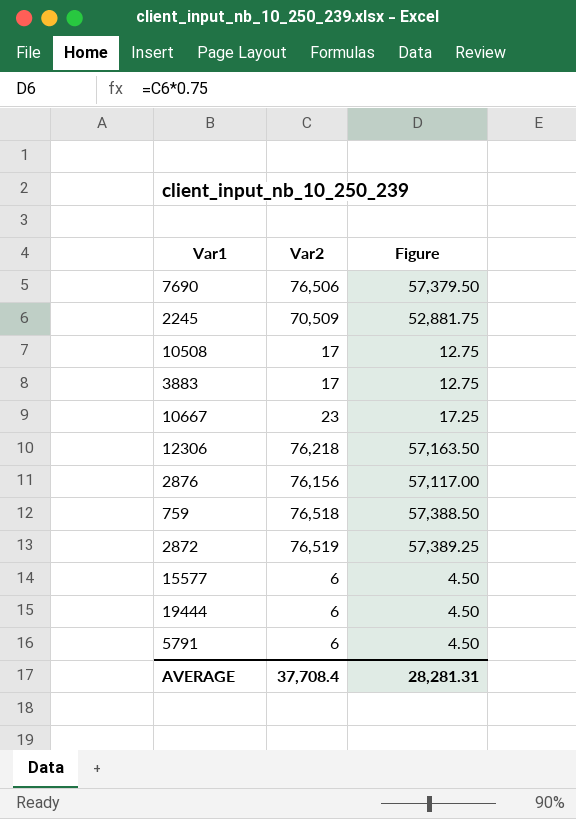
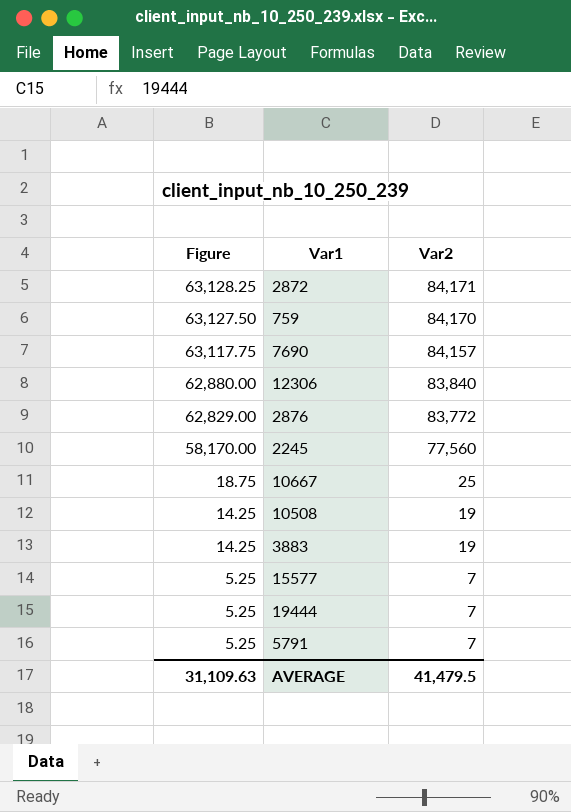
row order: none -> Figure descending
column Figure | position: 3 -> 1
2872 | Figure: 57,389.25 -> 63,128.25
2872 | Var2: 76,519 -> 84,171
759 | Figure: 57,388.50 -> 63,127.50
759 | Var2: 76,518 -> 84,170
7690 | Figure: 57,379.50 -> 63,117.75
7690 | Var2: 76,506 -> 84,157
12306 | Figure: 57,163.50 -> 62,880.00
12306 | Var2: 76,218 -> 83,840
2876 | Figure: 57,117.00 -> 62,829.00
2876 | Var2: 76,156 -> 83,772
2245 | Figure: 52,881.75 -> 58,170.00
2245 | Var2: 70,509 -> 77,560
10667 | Figure: 17.25 -> 18.75
10667 | Var2: 23 -> 25
10508 | Figure: 12.75 -> 14.25
10508 | Var2: 17 -> 19
3883 | Figure: 12.75 -> 14.25
3883 | Var2: 17 -> 19
15577 | Figure: 4.50 -> 5.25
15577 | Var2: 6 -> 7
19444 | Figure: 4.50 -> 5.25
19444 | Var2: 6 -> 7
5791 | Figure: 4.50 -> 5.25
5791 | Var2: 6 -> 7
AVERAGE | Figure: 28,281.31 -> 31,109.63
AVERAGE | Var2: 37,708.4 -> 41,479.5

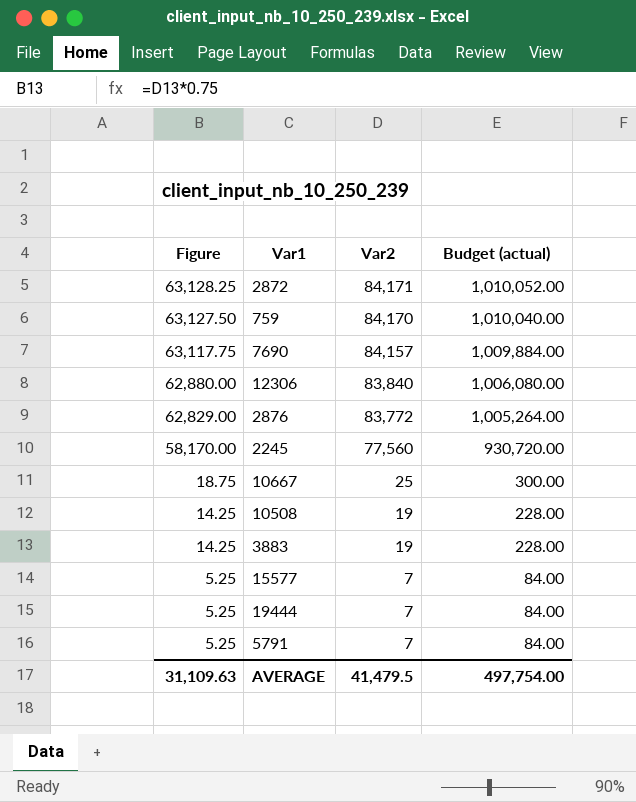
column Budget (actual) | formula: none -> [Var2] * 12

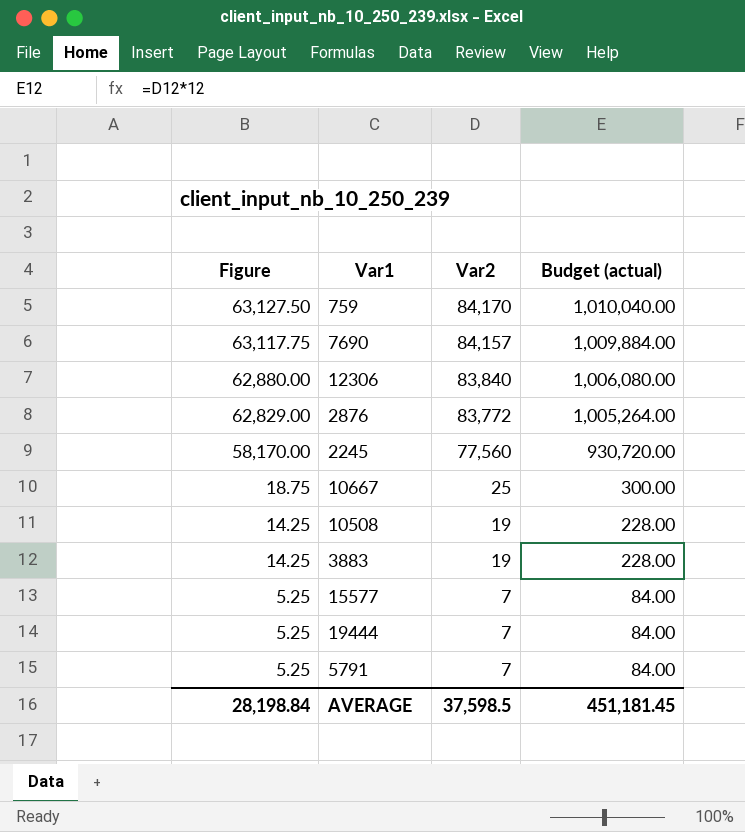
row 2872: 63,128.25 | 84,171 | 1,010,052.00 -> none
AVERAGE | Figure: 31,109.63 -> 28,198.84
AVERAGE | Var2: 41,479.5 -> 37,598.5
AVERAGE | Budget (actual): 497,754.00 -> 451,181.45

